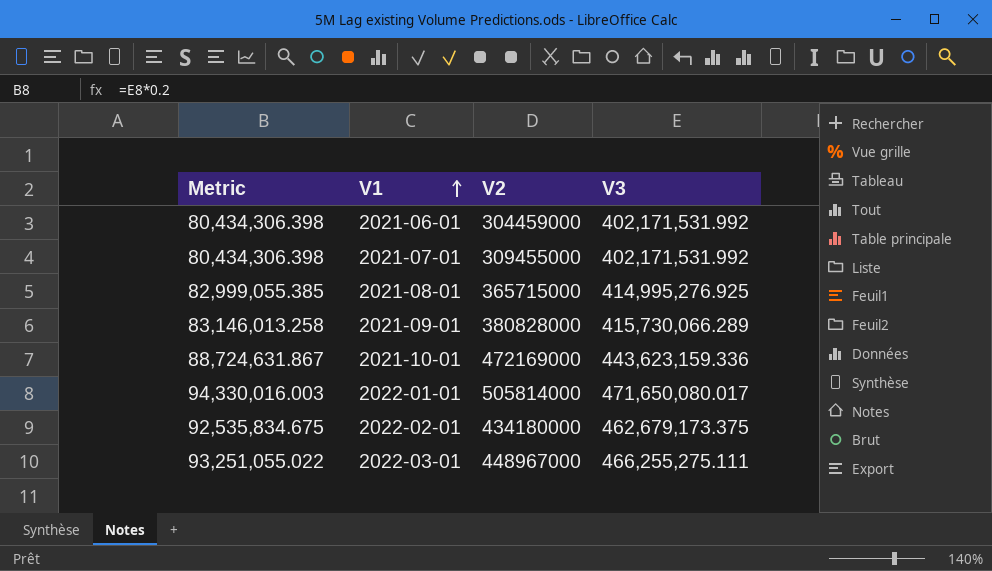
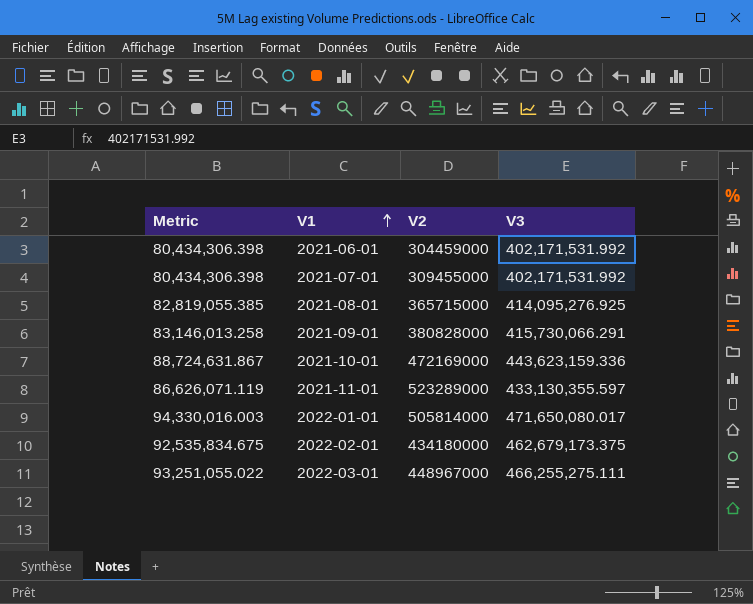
2021-08-01 | Metric: 82,999,055.385 -> 82,819,055.385
2021-08-01 | V3: 414,995,276.925 -> 414,095,276.925
2021-09-01 | V3: 415,730,066.289 -> 415,730,066.291
row 2021-11-01: none -> 86,626,071.119 | 523289000 | 433,130,355.597

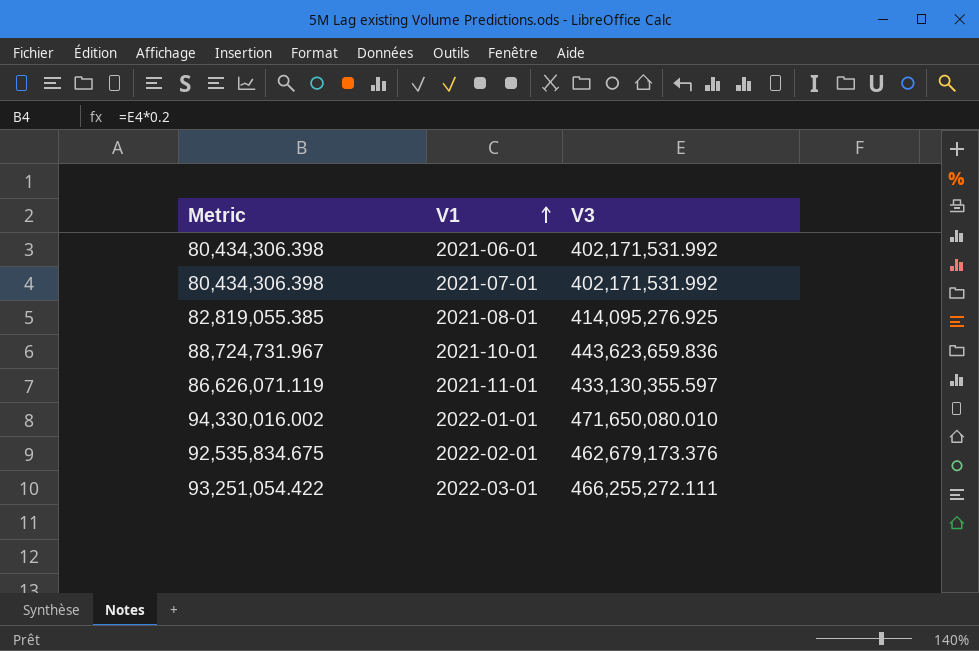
column V2 | position: 3 -> none
row 2021-09-01: 83,146,013.258 | 380828000 | 415,730,066.291 -> none
2021-10-01 | Metric: 88,724,631.867 -> 88,724,731.967
2021-10-01 | V3: 443,623,159.336 -> 443,623,659.836
2022-01-01 | Metric: 94,330,016.003 -> 94,330,016.002
2022-01-01 | V3: 471,650,080.017 -> 471,650,080.010
2022-02-01 | V3: 462,679,173.375 -> 462,679,173.376
2022-03-01 | Metric: 93,251,055.022 -> 93,251,054.422
2022-03-01 | V3: 466,255,275.111 -> 466,255,272.111

